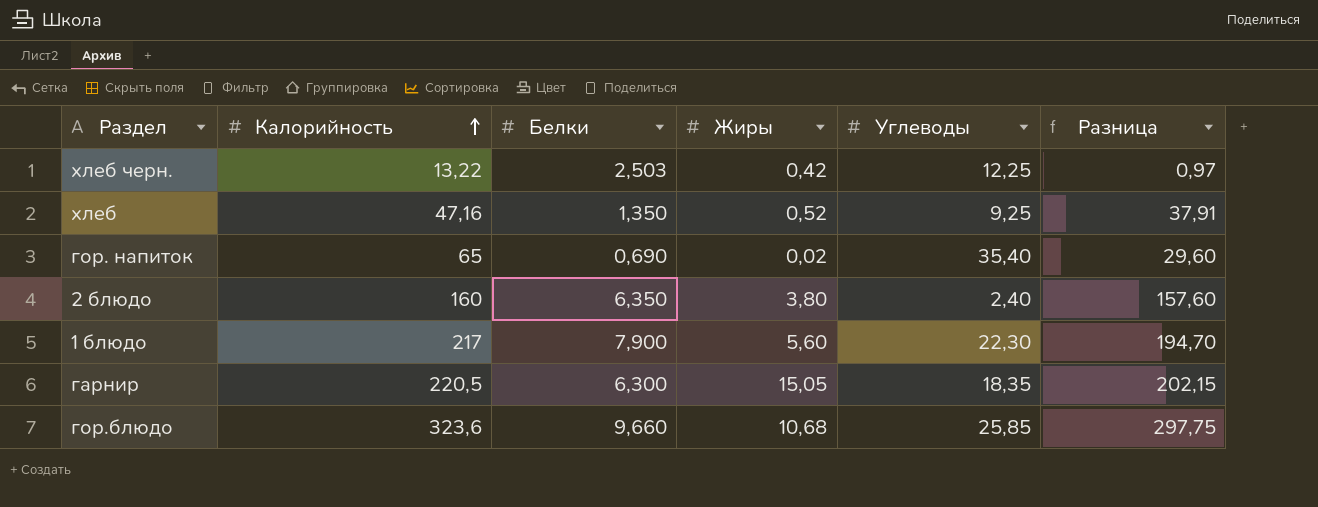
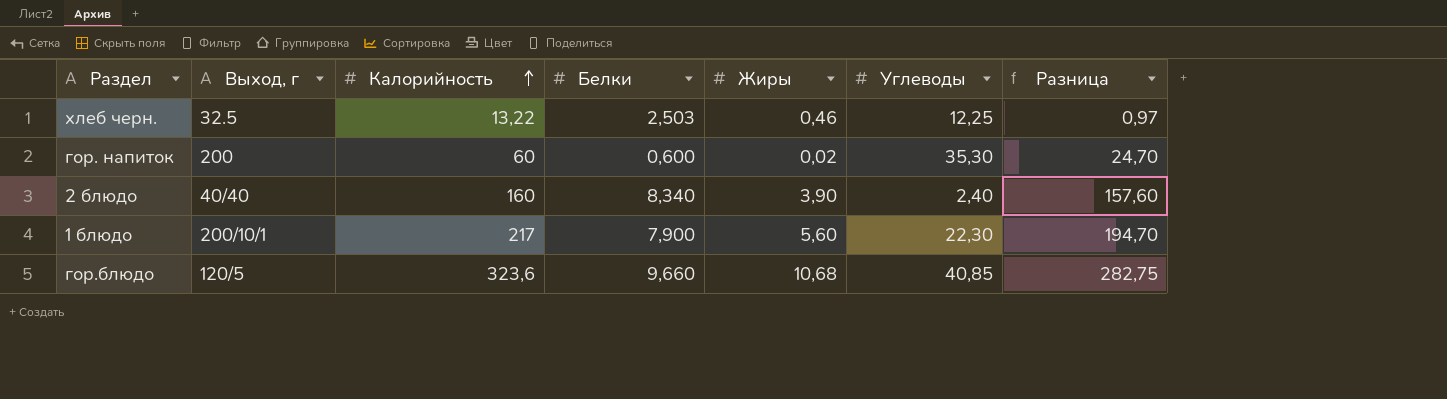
column Выход, г | position: none -> 2
row хлеб: 47,16 | 1,350 | 0,52 | 9,25 | 37,91 -> none
row гарнир: 220,5 | 6,300 | 15,05 | 18,35 | 202,15 -> none
хлеб черн. | Жиры: 0,42 -> 0,46
гор. напиток | Калорийность: 65 -> 60
гор. напиток | Белки: 0,690 -> 0,600
гор. напиток | Углеводы: 35,40 -> 35,30
гор. напиток | Разница: 29,60 -> 24,70
2 блюдо | Белки: 6,350 -> 8,340
2 блюдо | Жиры: 3,80 -> 3,90
гор.блюдо | Углеводы: 25,85 -> 40,85
гор.блюдо | Разница: 297,75 -> 282,75

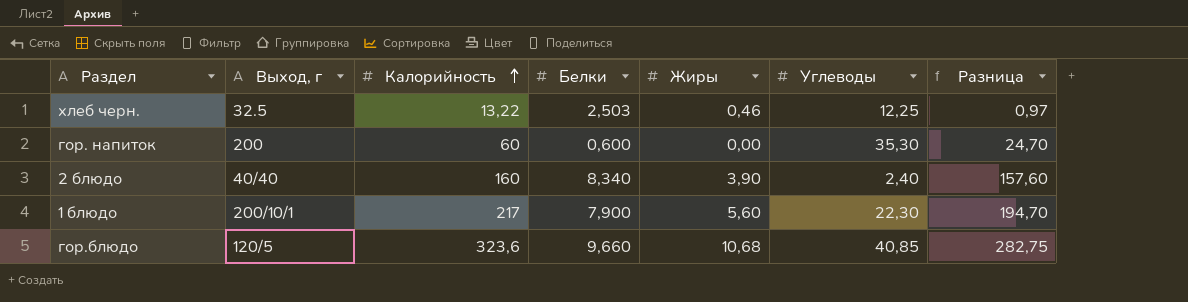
гор. напиток | Жиры: 0,02 -> 0,00

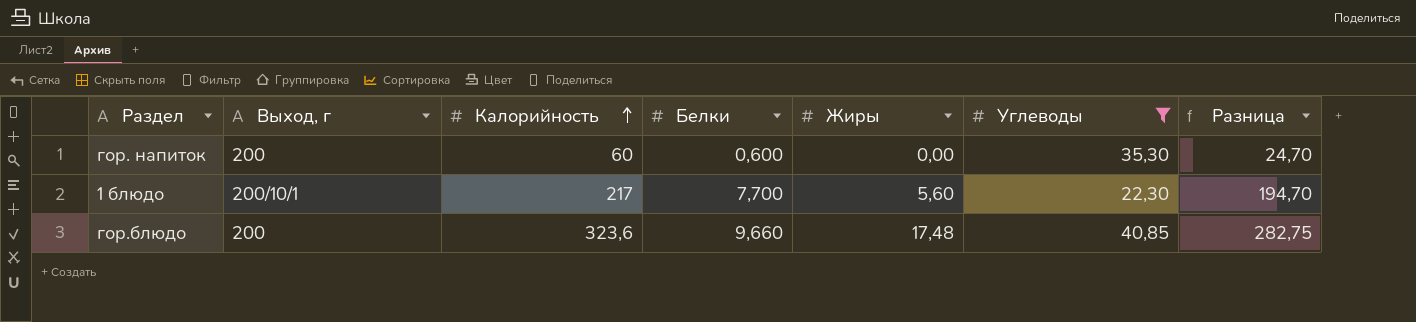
filter: none -> Углеводы >= 22,30
1 блюдо | Белки: 7,900 -> 7,700
гор.блюдо | Выход, г: 120/5 -> 200
гор.блюдо | Жиры: 10,68 -> 17,48

